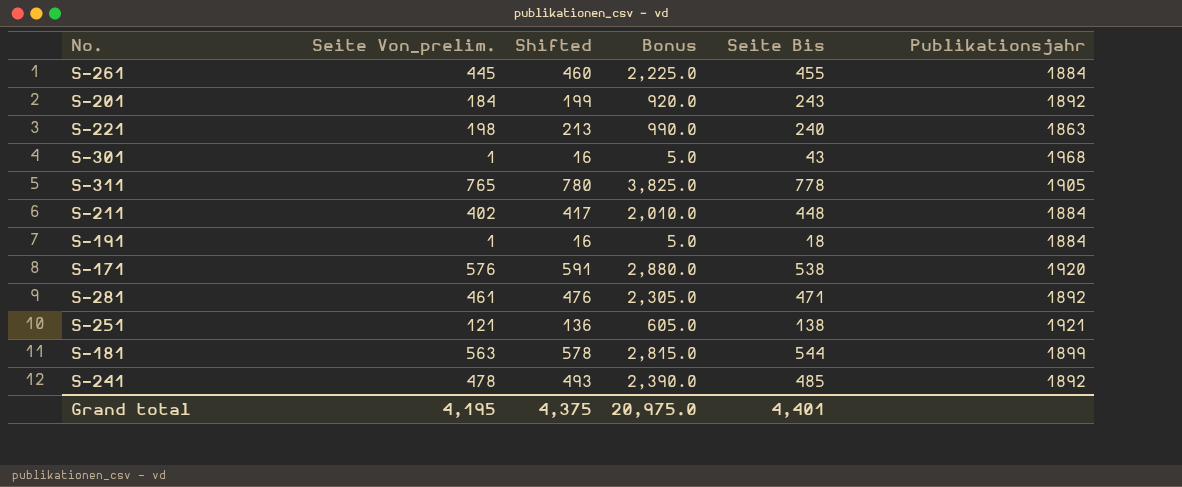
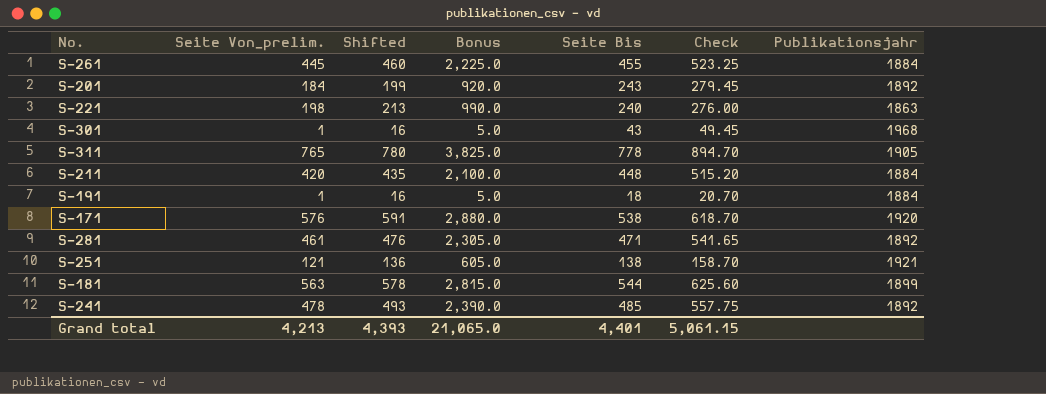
column Check | formula: none -> [Seite Bis] * 1.15
S-211 | Seite Von_prelim.: 402 -> 420
S-211 | Shifted: 417 -> 435
S-211 | Bonus: 2,010.0 -> 2,100.0
Grand total | Seite Von_prelim.: 4,195 -> 4,213
Grand total | Shifted: 4,375 -> 4,393
Grand total | Bonus: 20,975.0 -> 21,065.0

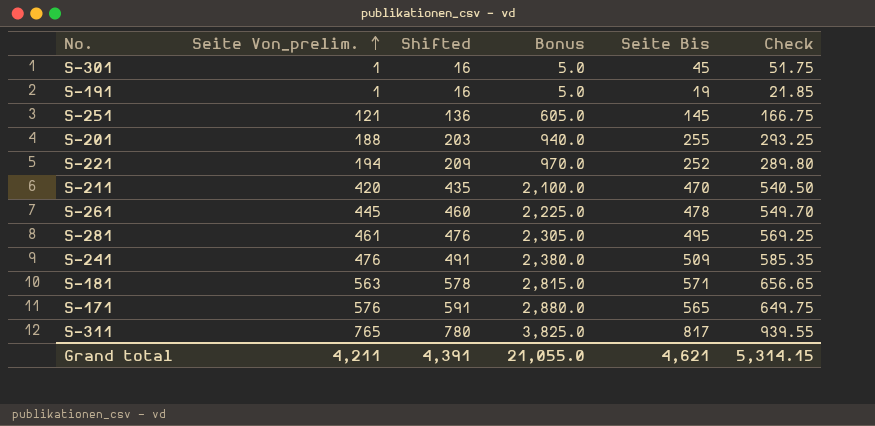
row order: none -> Seite Von_prelim. ascending
column Publikationsjahr | position: 7 -> none
S-301 | Seite Bis: 43 -> 45
S-301 | Check: 49.45 -> 51.75
S-191 | Seite Bis: 18 -> 19
S-191 | Check: 20.70 -> 21.85
S-251 | Seite Bis: 138 -> 145
S-251 | Check: 158.70 -> 166.75
S-201 | Seite Von_prelim.: 184 -> 188
S-201 | Shifted: 199 -> 203
S-201 | Bonus: 920.0 -> 940.0
S-201 | Seite Bis: 243 -> 255
S-201 | Check: 279.45 -> 293.25
S-221 | Seite Von_prelim.: 198 -> 194
S-221 | Shifted: 213 -> 209
S-221 | Bonus: 990.0 -> 970.0
S-221 | Seite Bis: 240 -> 252
S-221 | Check: 276.00 -> 289.80
S-211 | Seite Bis: 448 -> 470
S-211 | Check: 515.20 -> 540.50
S-261 | Seite Bis: 455 -> 478
S-261 | Check: 523.25 -> 549.70
S-281 | Seite Bis: 471 -> 495
S-281 | Check: 541.65 -> 569.25
S-241 | Seite Von_prelim.: 478 -> 476
S-241 | Shifted: 493 -> 491
S-241 | Bonus: 2,390.0 -> 2,380.0
S-241 | Seite Bis: 485 -> 509
S-241 | Check: 557.75 -> 585.35
S-181 | Seite Bis: 544 -> 571
S-181 | Check: 625.60 -> 656.65
S-171 | Seite Bis: 538 -> 565
S-171 | Check: 618.70 -> 649.75
S-311 | Seite Bis: 778 -> 817
S-311 | Check: 894.70 -> 939.55
Grand total | Seite Von_prelim.: 4,213 -> 4,211
Grand total | Shifted: 4,393 -> 4,391
Grand total | Bonus: 21,065.0 -> 21,055.0
Grand total | Seite Bis: 4,401 -> 4,621
Grand total | Check: 5,061.15 -> 5,314.15

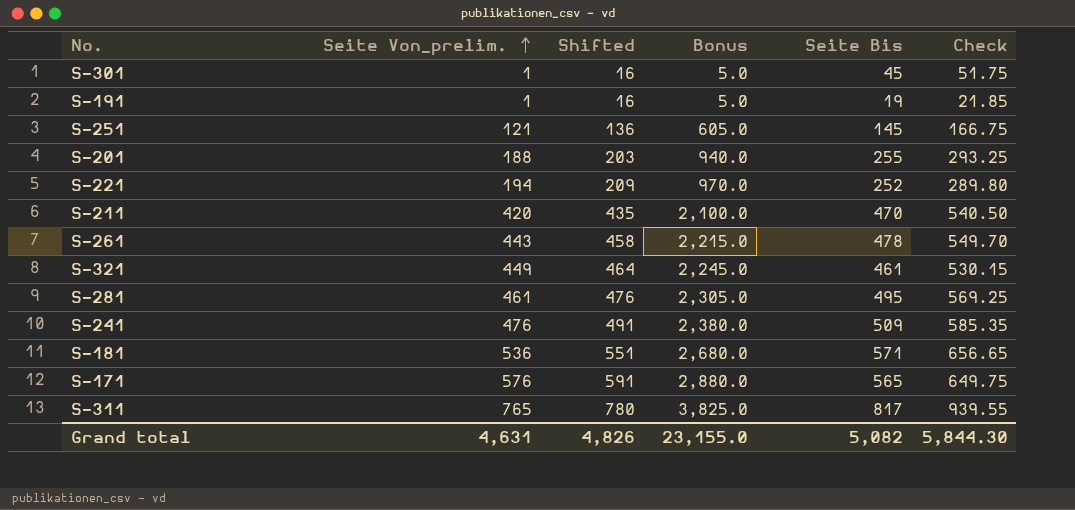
S-261 | Seite Von_prelim.: 445 -> 443
S-261 | Shifted: 460 -> 458
S-261 | Bonus: 2,225.0 -> 2,215.0
row S-321: none -> 449 | 464 | 2,245.0 | 461 | 530.15
S-181 | Seite Von_prelim.: 563 -> 536
S-181 | Shifted: 578 -> 551
S-181 | Bonus: 2,815.0 -> 2,680.0
Grand total | Seite Von_prelim.: 4,211 -> 4,631
Grand total | Shifted: 4,391 -> 4,826
Grand total | Bonus: 21,055.0 -> 23,155.0
Grand total | Seite Bis: 4,621 -> 5,082
Grand total | Check: 5,314.15 -> 5,844.30

